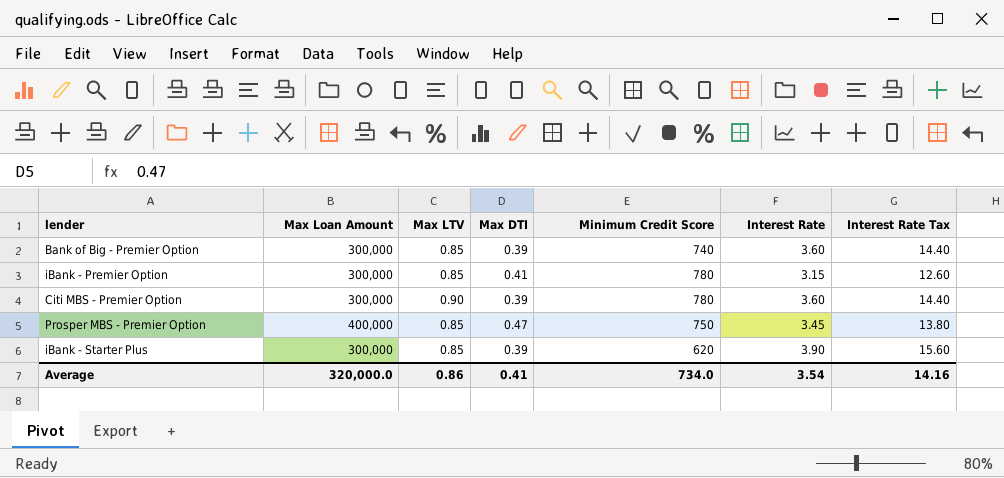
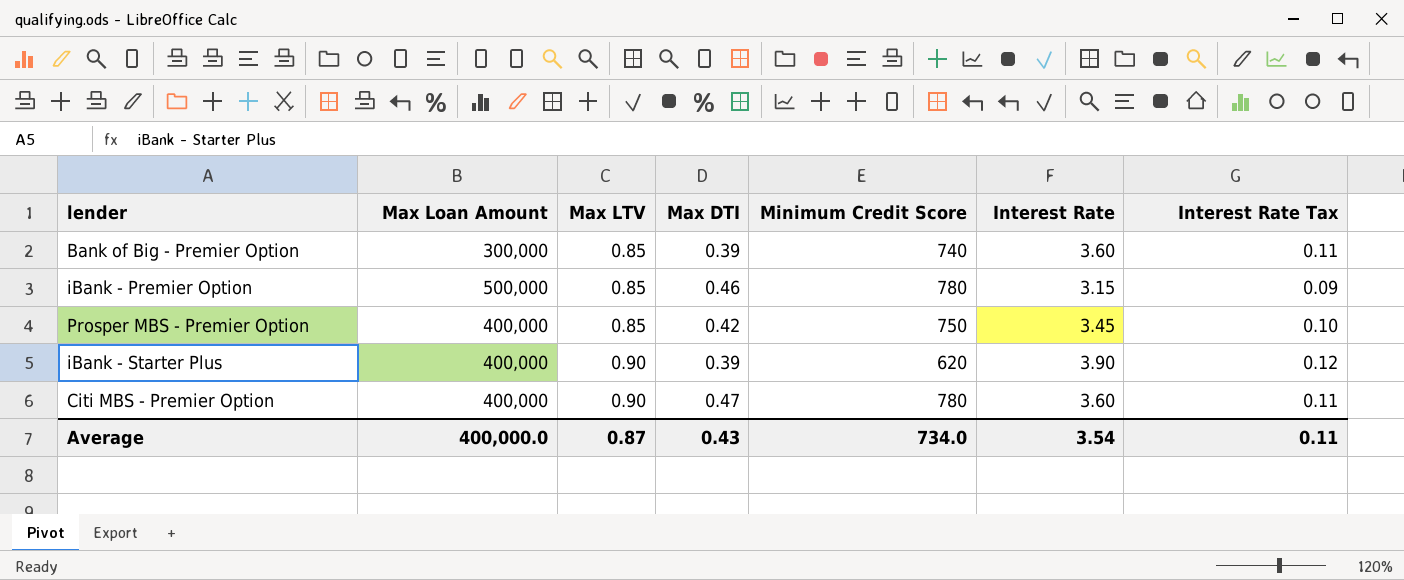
row order: none -> Max LTV ascending
column Interest Rate Tax | formula: [Interest Rate] * 4 -> [Interest Rate] * 0.03
iBank - Premier Option | Max Loan Amount: 300,000 -> 500,000
iBank - Premier Option | Max DTI: 0.41 -> 0.46
Prosper MBS - Premier Option | Max DTI: 0.47 -> 0.42
iBank - Starter Plus | Max Loan Amount: 300,000 -> 400,000
iBank - Starter Plus | Max LTV: 0.85 -> 0.90
Citi MBS - Premier Option | Max Loan Amount: 300,000 -> 400,000
Citi MBS - Premier Option | Max DTI: 0.39 -> 0.47
Average | Max Loan Amount: 320,000.0 -> 400,000.0
Average | Max LTV: 0.86 -> 0.87
Average | Max DTI: 0.41 -> 0.43
Average | Interest Rate Tax: 14.16 -> 0.11

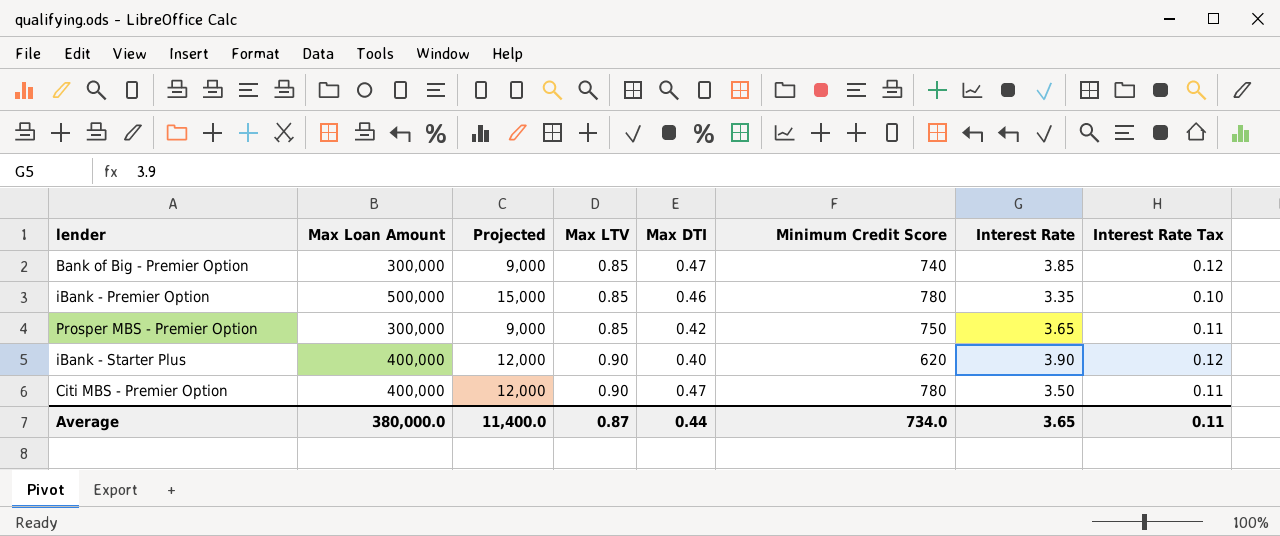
column Projected | formula: none -> [Max Loan Amount] * 0.03
Bank of Big - Premier Option | Max DTI: 0.39 -> 0.47
Bank of Big - Premier Option | Interest Rate: 3.60 -> 3.85
Bank of Big - Premier Option | Interest Rate Tax: 0.11 -> 0.12
iBank - Premier Option | Interest Rate: 3.15 -> 3.35
iBank - Premier Option | Interest Rate Tax: 0.09 -> 0.10
Prosper MBS - Premier Option | Max Loan Amount: 400,000 -> 300,000
Prosper MBS - Premier Option | Interest Rate: 3.45 -> 3.65
Prosper MBS - Premier Option | Interest Rate Tax: 0.10 -> 0.11
iBank - Starter Plus | Max DTI: 0.39 -> 0.40
Citi MBS - Premier Option | Interest Rate: 3.60 -> 3.50
Average | Max Loan Amount: 400,000.0 -> 380,000.0
Average | Max DTI: 0.43 -> 0.44
Average | Interest Rate: 3.54 -> 3.65

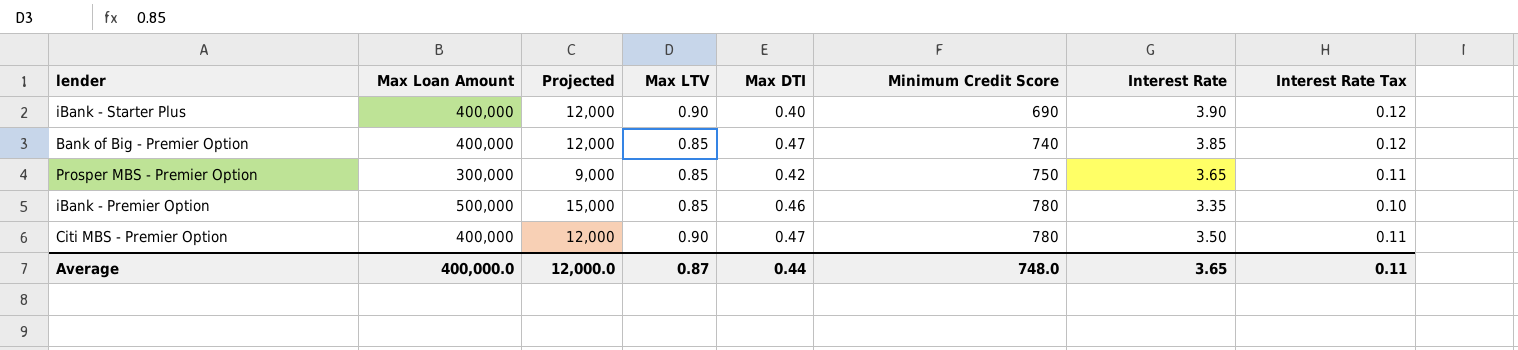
row order: Max LTV ascending -> Minimum Credit Score ascending
iBank - Starter Plus | Minimum Credit Score: 620 -> 690
Bank of Big - Premier Option | Max Loan Amount: 300,000 -> 400,000
Bank of Big - Premier Option | Projected: 9,000 -> 12,000
Average | Max Loan Amount: 380,000.0 -> 400,000.0
Average | Projected: 11,400.0 -> 12,000.0
Average | Minimum Credit Score: 734.0 -> 748.0

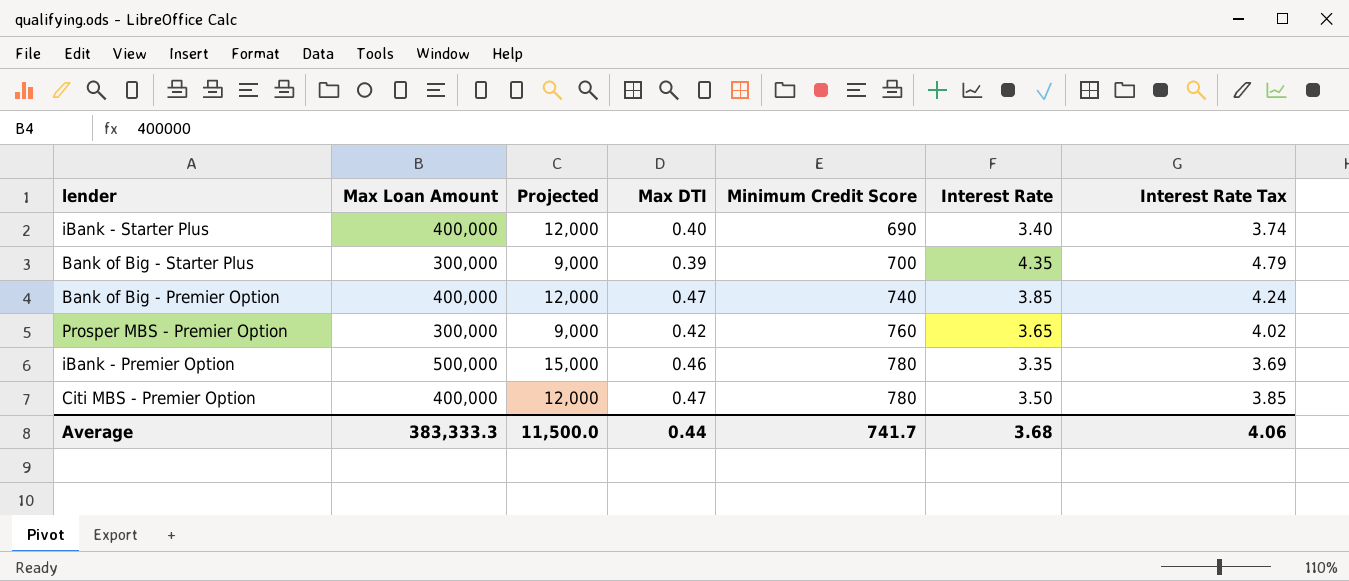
column Max LTV | position: 4 -> none
column Interest Rate Tax | formula: [Interest Rate] * 0.03 -> [Interest Rate] * 1.1
iBank - Starter Plus | Interest Rate: 3.90 -> 3.40
row Bank of Big - Starter Plus: none -> 300,000 | 9,000 | 0.39 | 700 | 4.35 | 4.79
Prosper MBS - Premier Option | Minimum Credit Score: 750 -> 760
Average | Max Loan Amount: 400,000.0 -> 383,333.3
Average | Projected: 12,000.0 -> 11,500.0
Average | Minimum Credit Score: 748.0 -> 741.7
Average | Interest Rate: 3.65 -> 3.68
Average | Interest Rate Tax: 0.11 -> 4.06

